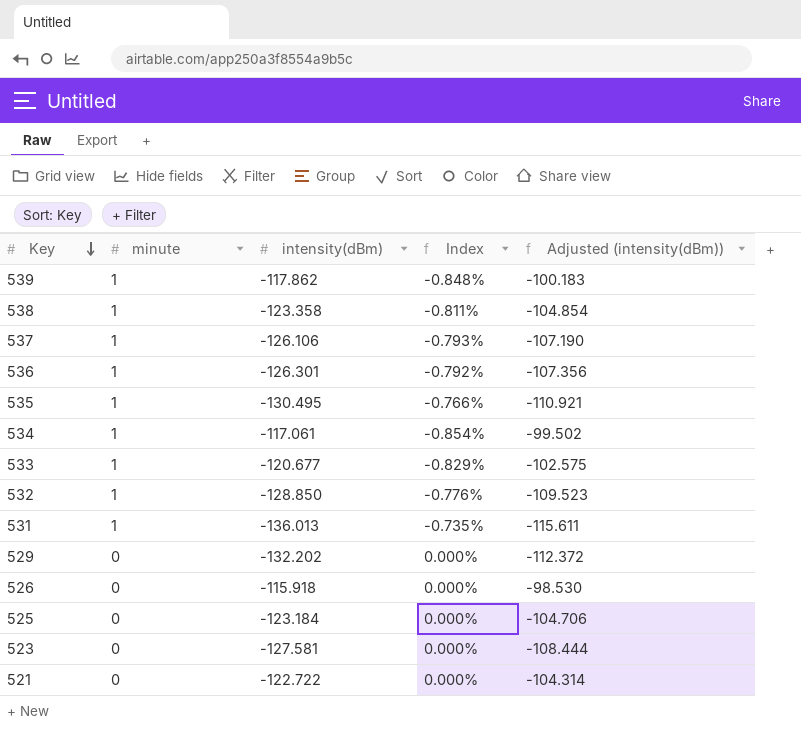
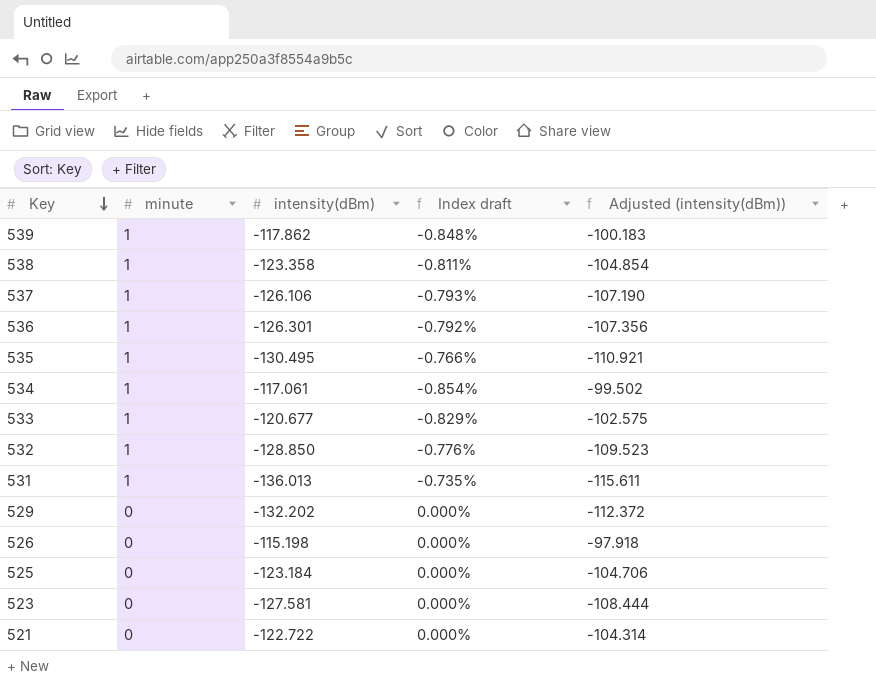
column name: Index -> Index draft
526 | intensity(dBm): -115.918 -> -115.198
526 | Adjusted (intensity(dBm)): -98.530 -> -97.918

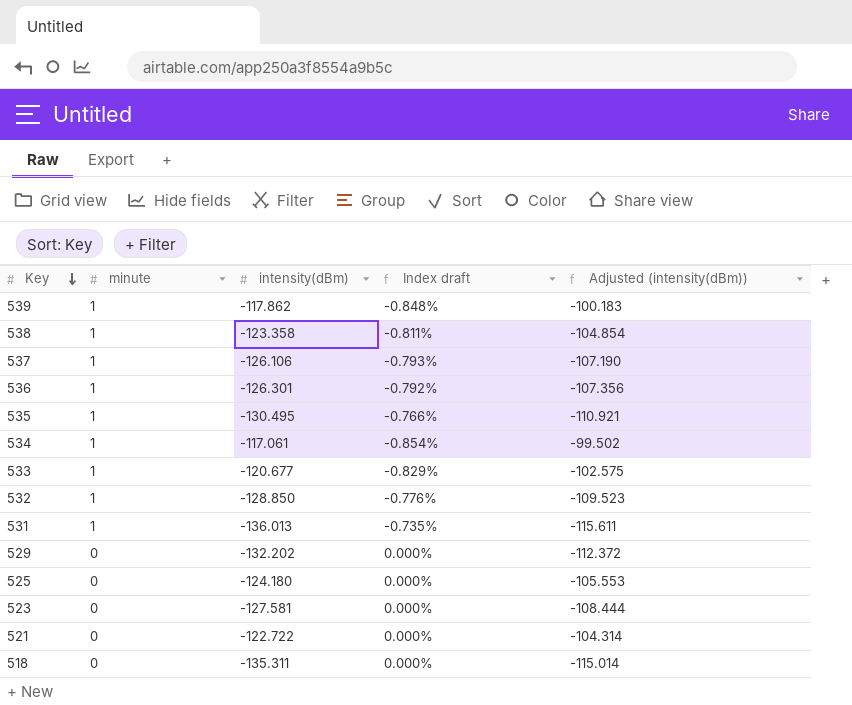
row 526: 0 | -115.198 | 0.000% | -97.918 -> none
525 | intensity(dBm): -123.184 -> -124.180
525 | Adjusted (intensity(dBm)): -104.706 -> -105.553
row 518: none -> 0 | -135.311 | 0.000% | -115.014

